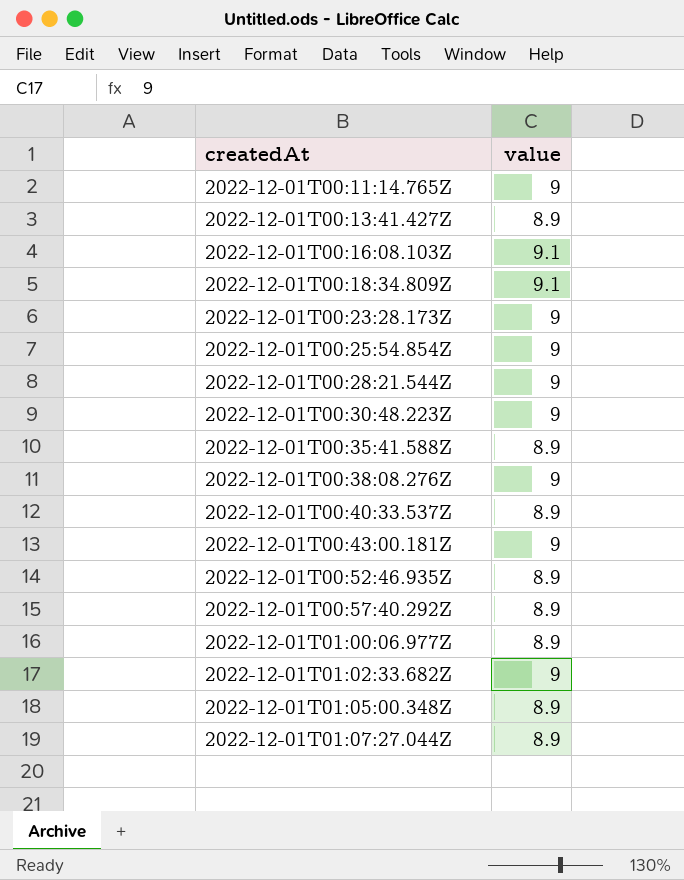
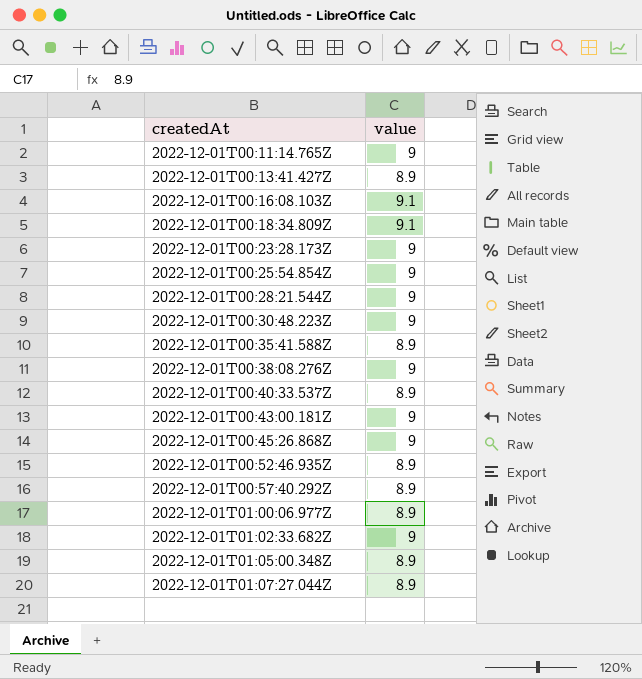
row 2022-12-01T00:45:26.868Z: none -> 9

